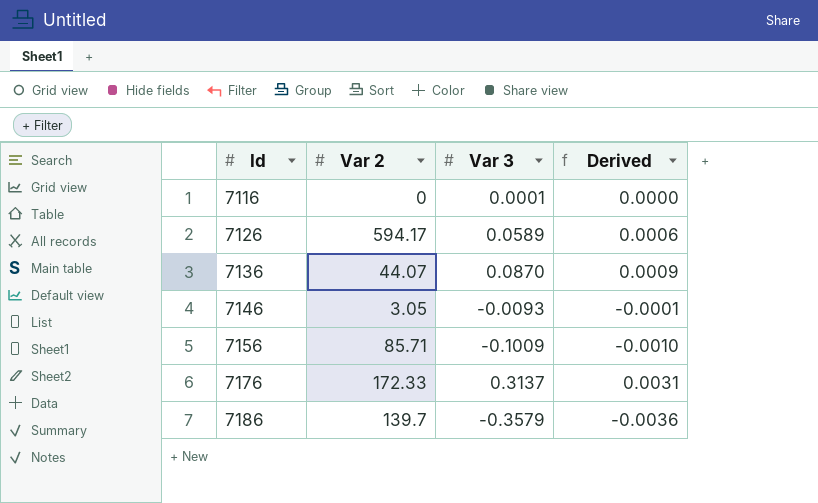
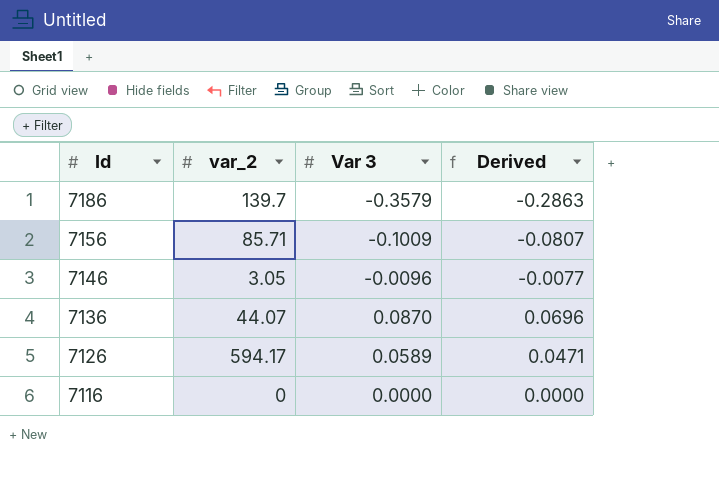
row order: Id ascending -> Id descending
column name: Var 2 -> var_2
column Derived | formula: [Var 3] * 0.01 -> [Var 3] * 0.8
row 7176: 172.33 | 0.3137 | 0.0031 -> none
7146 | Var 3: -0.0093 -> -0.0096
7116 | Var 3: 0.0001 -> 0.0000

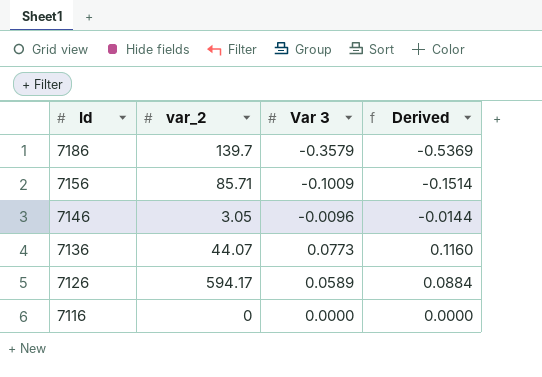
column Derived | formula: [Var 3] * 0.8 -> [Var 3] * 1.5
7136 | Var 3: 0.0870 -> 0.0773

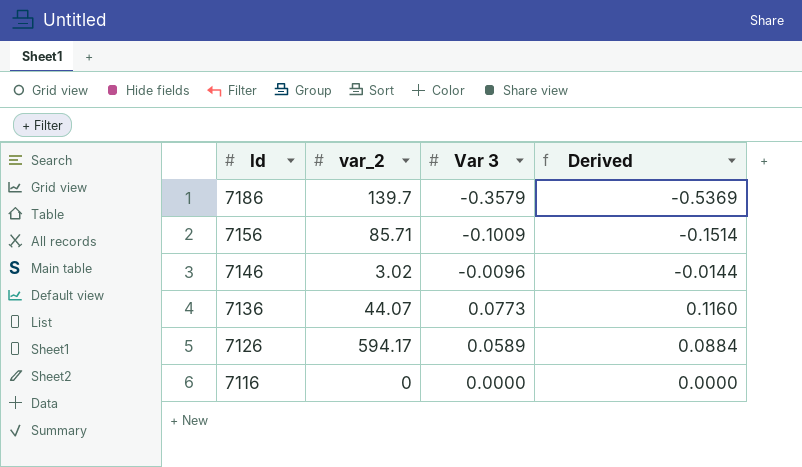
7146 | var_2: 3.05 -> 3.02

